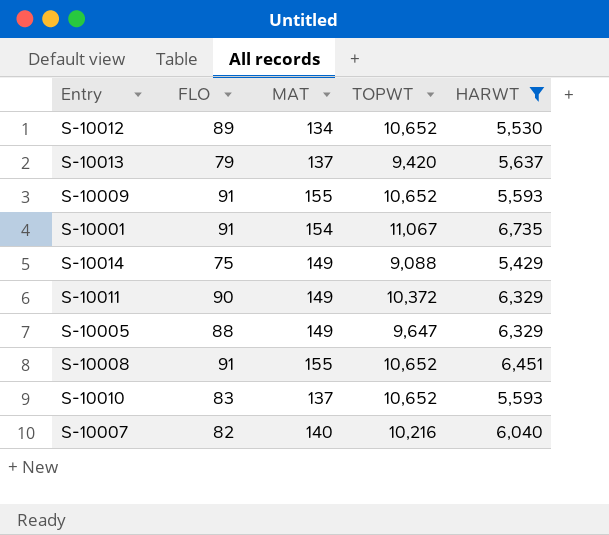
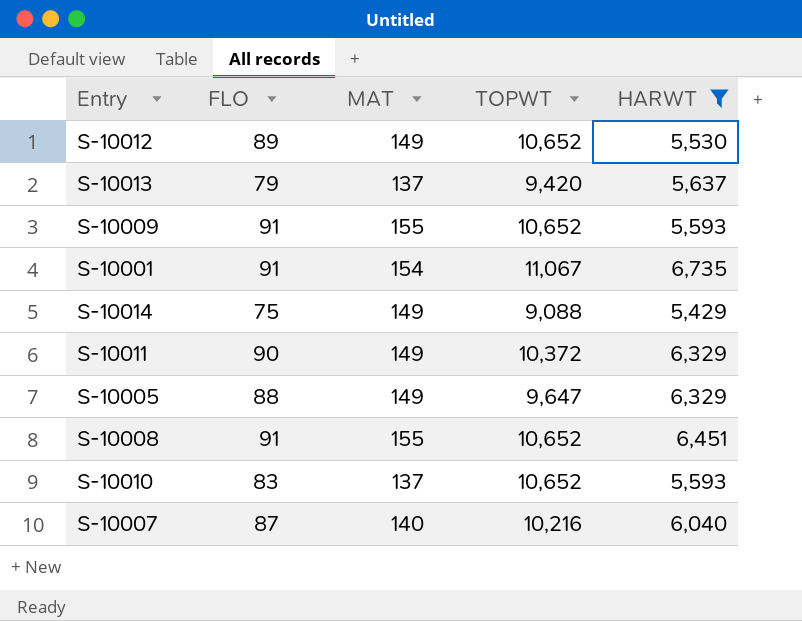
S-10012 | MAT: 134 -> 149
S-10007 | FLO: 82 -> 87

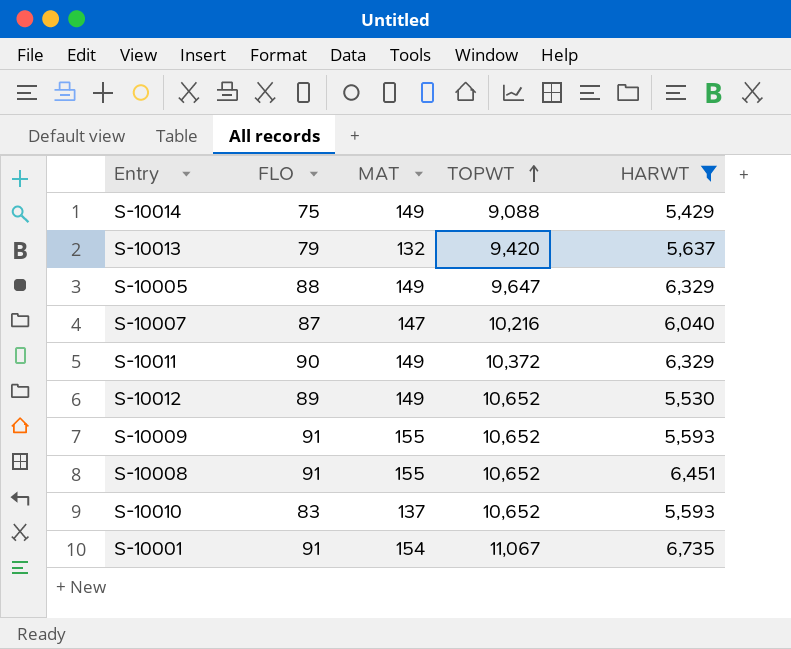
row order: none -> TOPWT ascending
S-10013 | MAT: 137 -> 132
S-10007 | MAT: 140 -> 147

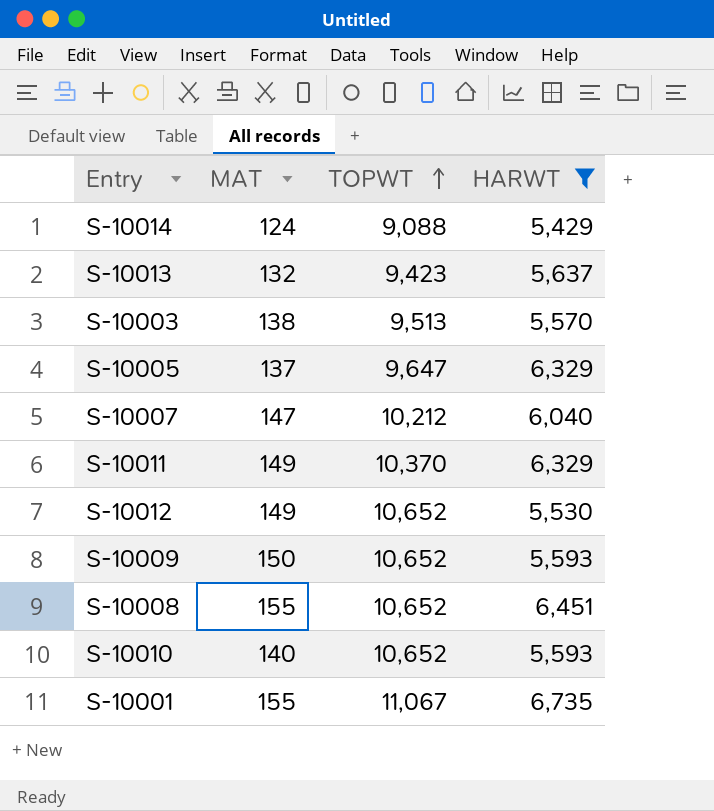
column FLO | position: 2 -> none
S-10014 | MAT: 149 -> 124
S-10013 | TOPWT: 9,420 -> 9,423
row S-10003: none -> 138 | 9,513 | 5,570
S-10005 | MAT: 149 -> 137
S-10007 | TOPWT: 10,216 -> 10,212
S-10011 | TOPWT: 10,372 -> 10,370
S-10009 | MAT: 155 -> 150
S-10010 | MAT: 137 -> 140
S-10001 | MAT: 154 -> 155

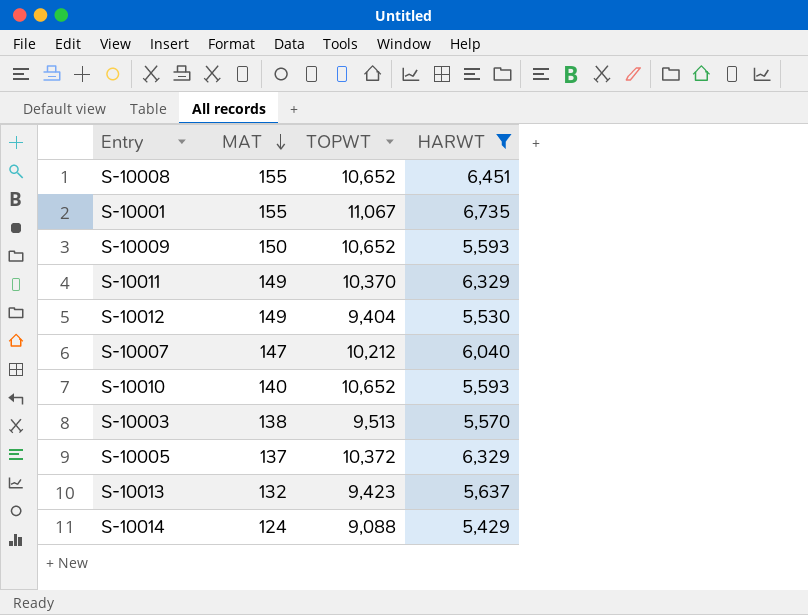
row order: TOPWT ascending -> MAT descending
S-10012 | TOPWT: 10,652 -> 9,404
S-10005 | TOPWT: 9,647 -> 10,372

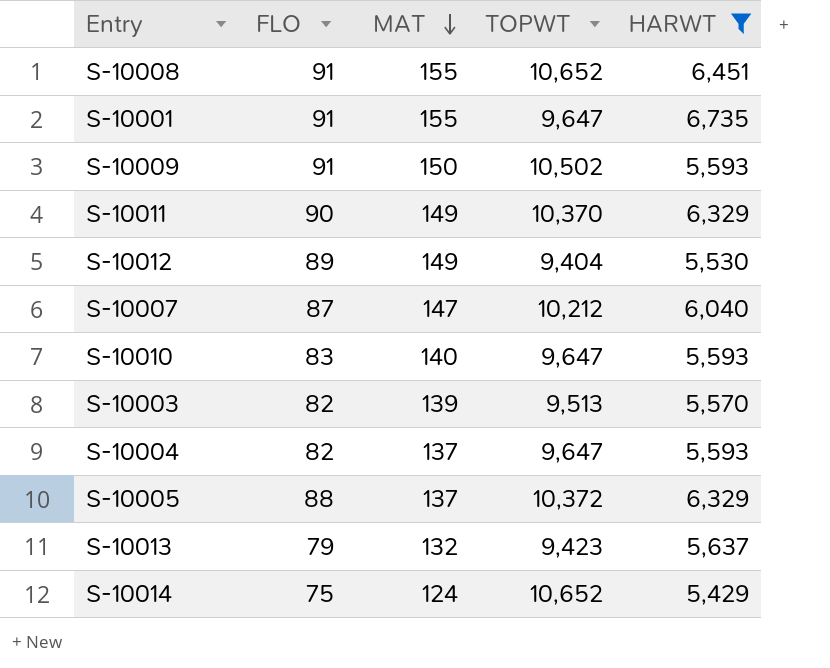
column FLO | position: none -> 2
S-10001 | TOPWT: 11,067 -> 9,647
S-10009 | TOPWT: 10,652 -> 10,502
S-10010 | TOPWT: 10,652 -> 9,647
S-10003 | MAT: 138 -> 139
row S-10004: none -> 82 | 137 | 9,647 | 5,593
S-10014 | TOPWT: 9,088 -> 10,652

